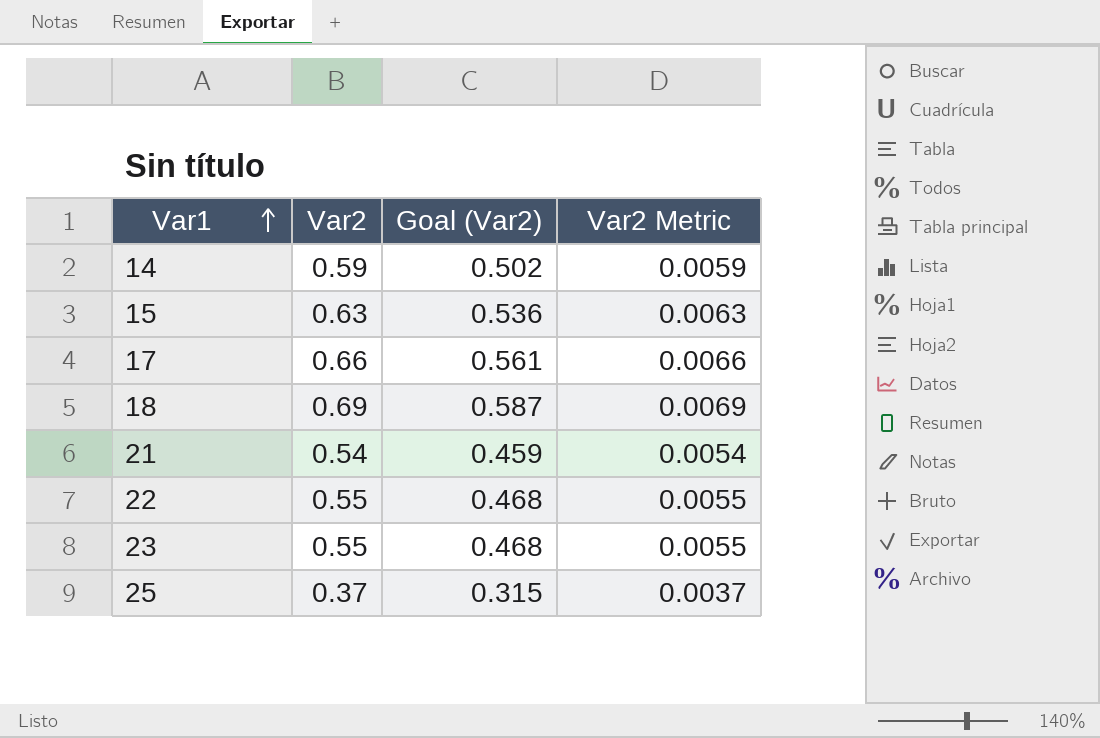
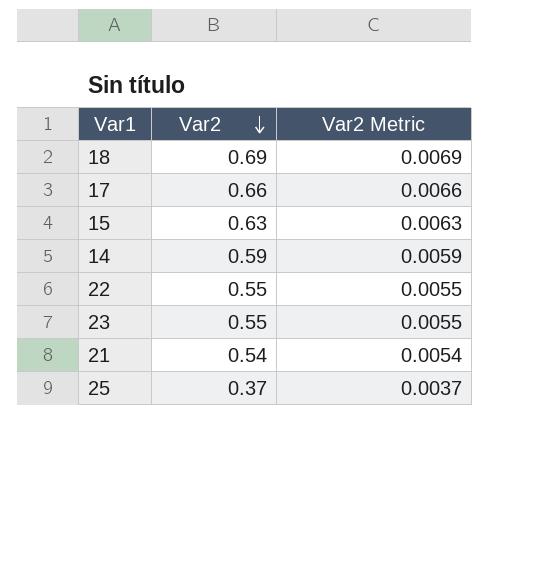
row order: Var1 ascending -> Var2 descending
column Goal (Var2) | formula: [Var2] * 0.85 -> none

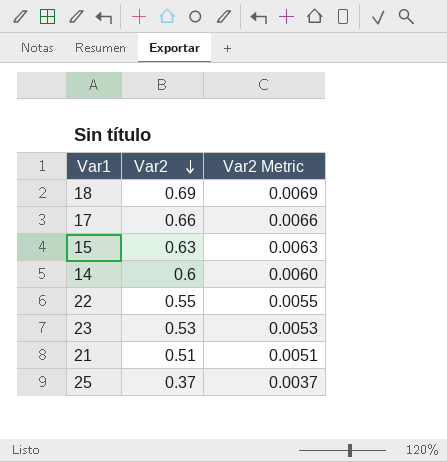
14 | Var2: 0.59 -> 0.6
14 | Var2 Metric: 0.0059 -> 0.0060
23 | Var2: 0.55 -> 0.53
23 | Var2 Metric: 0.0055 -> 0.0053
21 | Var2: 0.54 -> 0.51
21 | Var2 Metric: 0.0054 -> 0.0051

